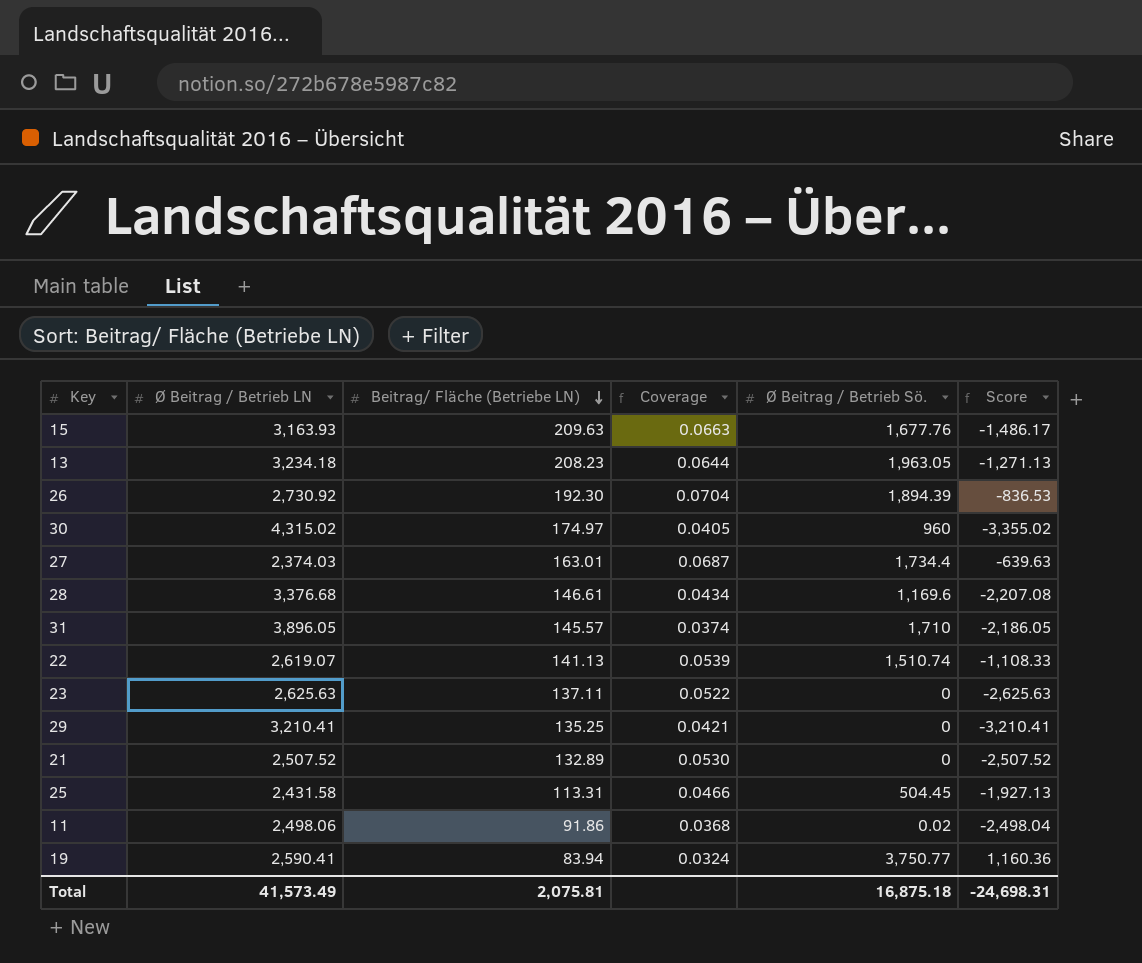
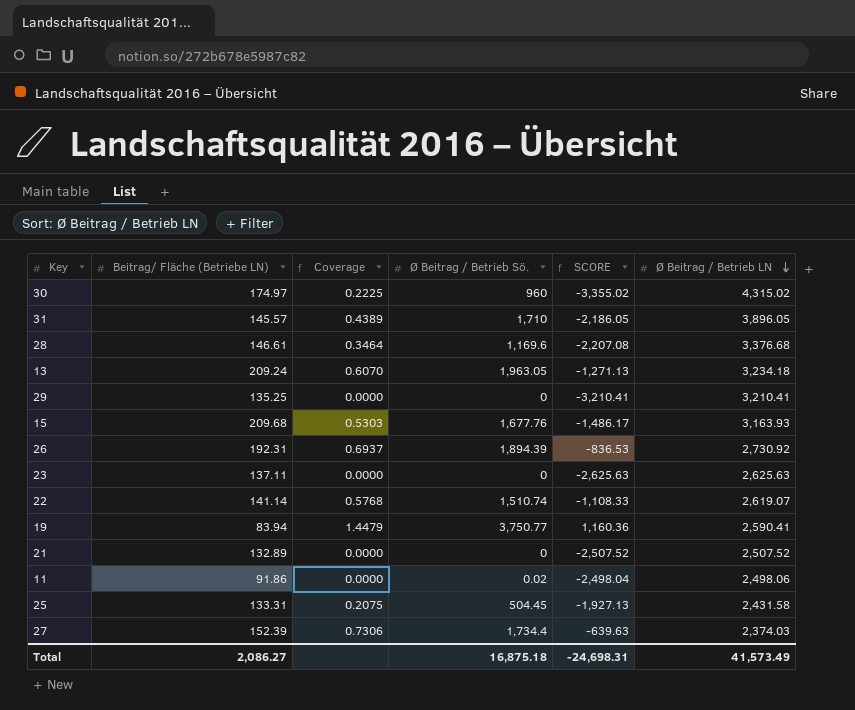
row order: Beitrag/ Fläche (Betriebe LN) descending -> Ø Beitrag / Betrieb LN descending
column Coverage | formula: [Beitrag/ Fläche (Betriebe LN)] / [Ø Beitrag / Betrieb LN] -> [Ø Beitrag / Betrieb Sö.] / [Ø Beitrag / Betrieb LN]
column name: Score -> SCORE
column Ø Beitrag / Betrieb LN | position: 2 -> 6
13 | Beitrag/ Fläche (Betriebe LN): 208.23 -> 209.24
15 | Beitrag/ Fläche (Betriebe LN): 209.63 -> 209.68
26 | Beitrag/ Fläche (Betriebe LN): 192.30 -> 192.31
22 | Beitrag/ Fläche (Betriebe LN): 141.13 -> 141.14
25 | Beitrag/ Fläche (Betriebe LN): 113.31 -> 133.31
27 | Beitrag/ Fläche (Betriebe LN): 163.01 -> 152.39
Total | Beitrag/ Fläche (Betriebe LN): 2,075.81 -> 2,086.27

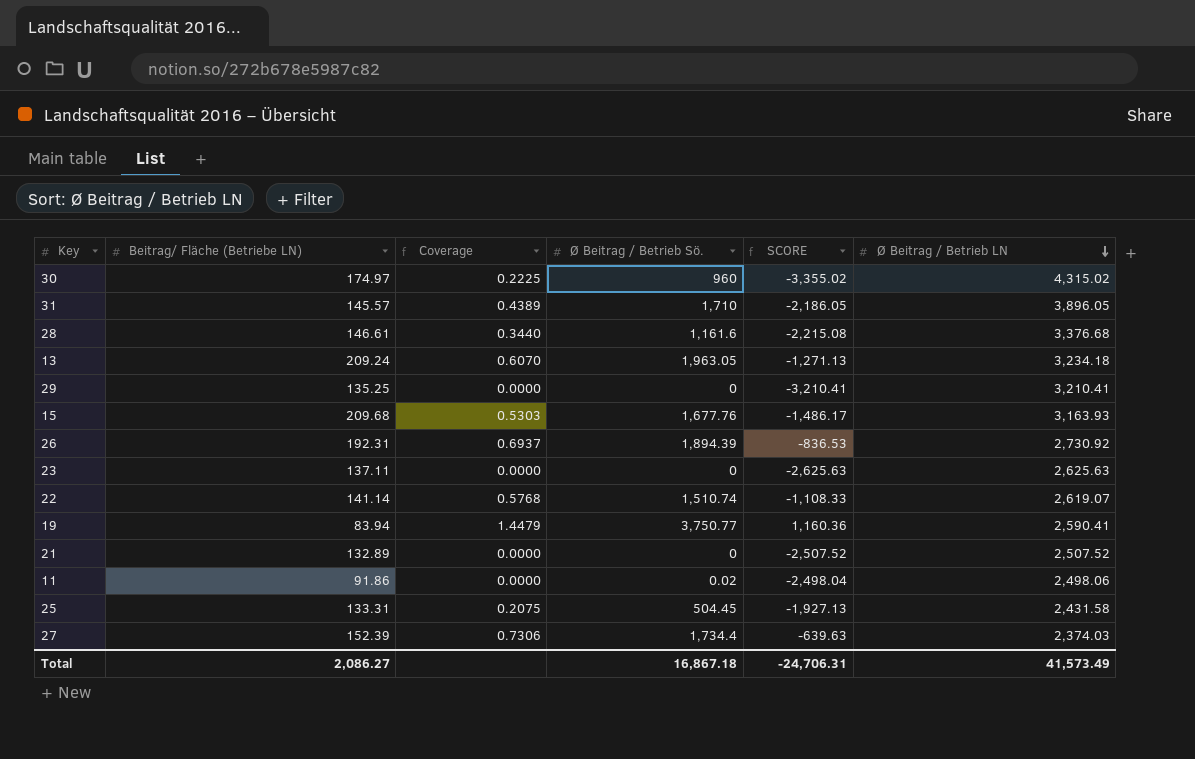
28 | Coverage: 0.3464 -> 0.3440
28 | Ø Beitrag / Betrieb Sö.: 1,169.6 -> 1,161.6
28 | SCORE: -2,207.08 -> -2,215.08
Total | Ø Beitrag / Betrieb Sö.: 16,875.18 -> 16,867.18
Total | SCORE: -24,698.31 -> -24,706.31

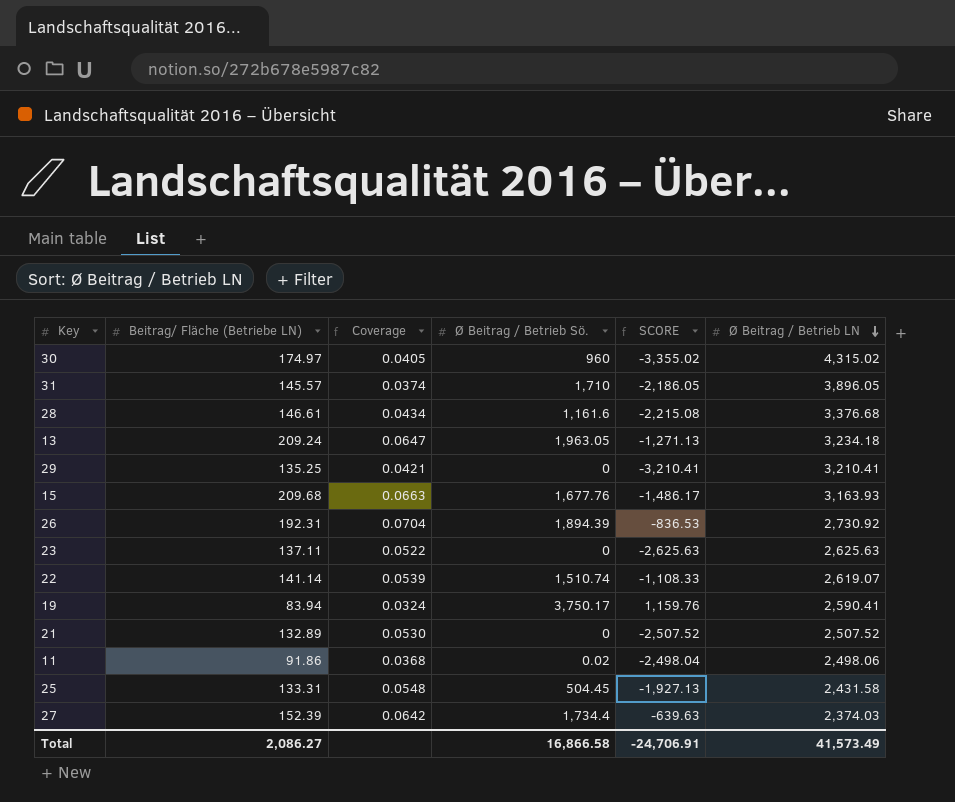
column Coverage | formula: [Ø Beitrag / Betrieb Sö.] / [Ø Beitrag / Betrieb LN] -> [Beitrag/ Fläche (Betriebe LN)] / [Ø Beitrag / Betrieb LN]
19 | Ø Beitrag / Betrieb Sö.: 3,750.77 -> 3,750.17
19 | SCORE: 1,160.36 -> 1,159.76
Total | Ø Beitrag / Betrieb Sö.: 16,867.18 -> 16,866.58
Total | SCORE: -24,706.31 -> -24,706.91

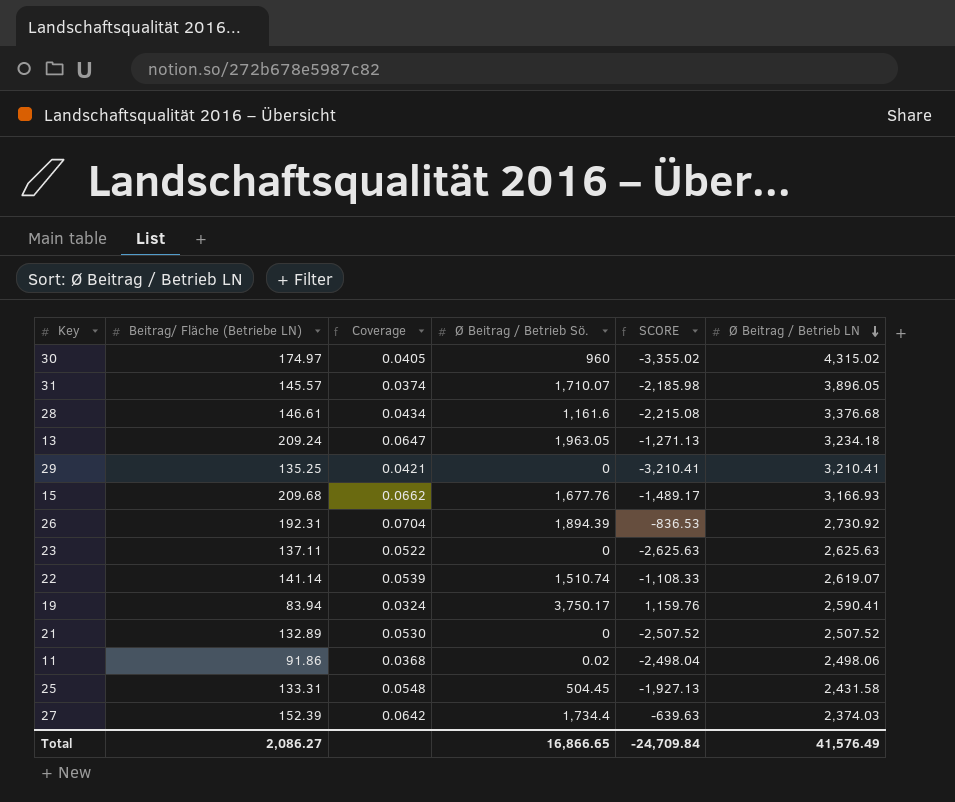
31 | Ø Beitrag / Betrieb Sö.: 1,710 -> 1,710.07
31 | SCORE: -2,186.05 -> -2,185.98
15 | Coverage: 0.0663 -> 0.0662
15 | SCORE: -1,486.17 -> -1,489.17
15 | Ø Beitrag / Betrieb LN: 3,163.93 -> 3,166.93
Total | Ø Beitrag / Betrieb Sö.: 16,866.58 -> 16,866.65
Total | SCORE: -24,706.91 -> -24,709.84
Total | Ø Beitrag / Betrieb LN: 41,573.49 -> 41,576.49

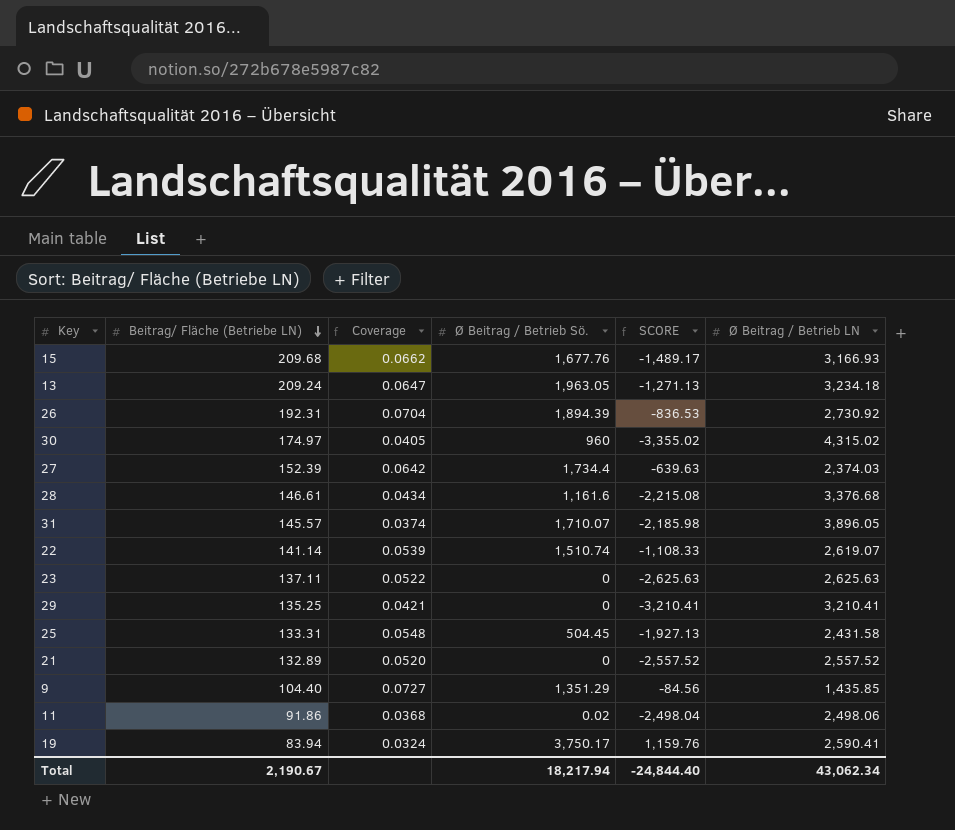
row order: Ø Beitrag / Betrieb LN descending -> Beitrag/ Fläche (Betriebe LN) descending
21 | Coverage: 0.0530 -> 0.0520
21 | SCORE: -2,507.52 -> -2,557.52
21 | Ø Beitrag / Betrieb LN: 2,507.52 -> 2,557.52
row 9: none -> 104.40 | 0.0727 | 1,351.29 | -84.56 | 1,435.85
Total | Beitrag/ Fläche (Betriebe LN): 2,086.27 -> 2,190.67
Total | Ø Beitrag / Betrieb Sö.: 16,866.65 -> 18,217.94
Total | SCORE: -24,709.84 -> -24,844.40
Total | Ø Beitrag / Betrieb LN: 41,576.49 -> 43,062.34

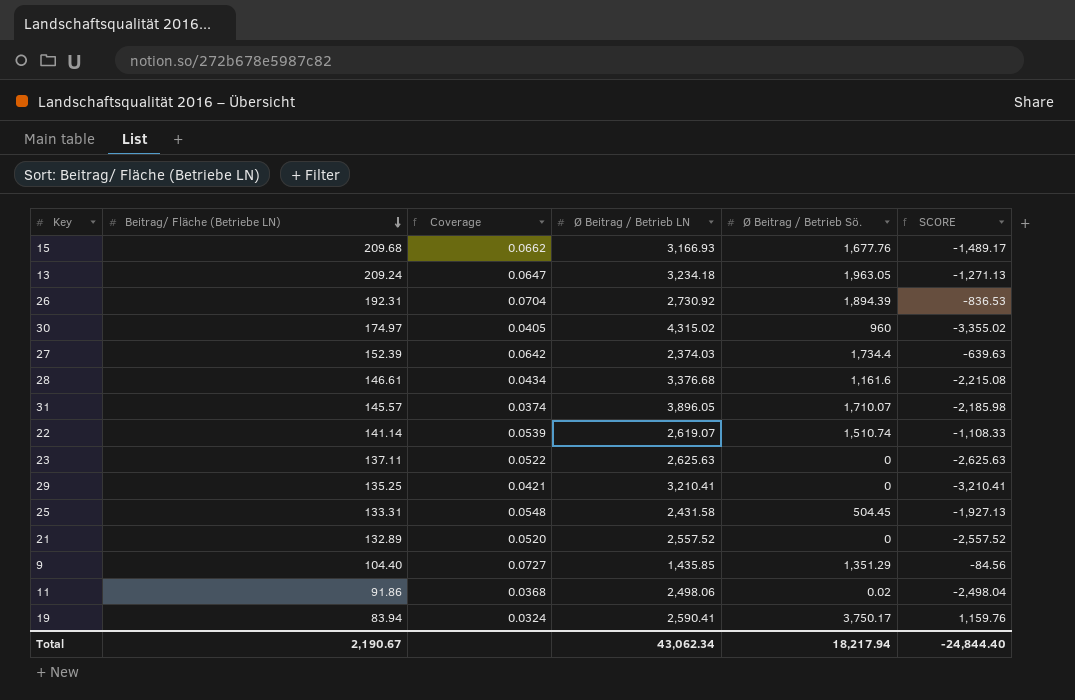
column Ø Beitrag / Betrieb LN | position: 6 -> 4

